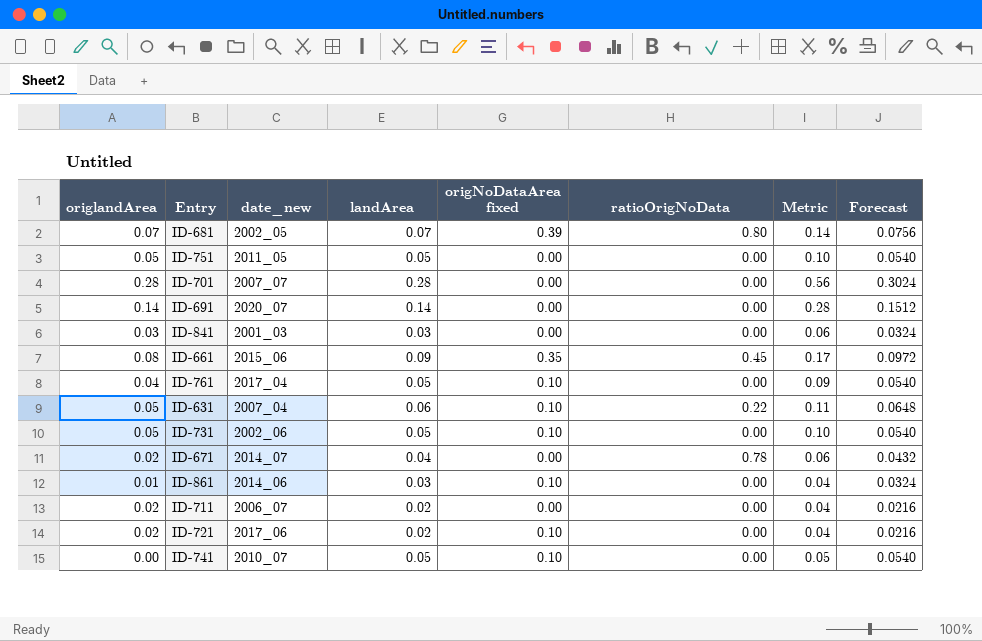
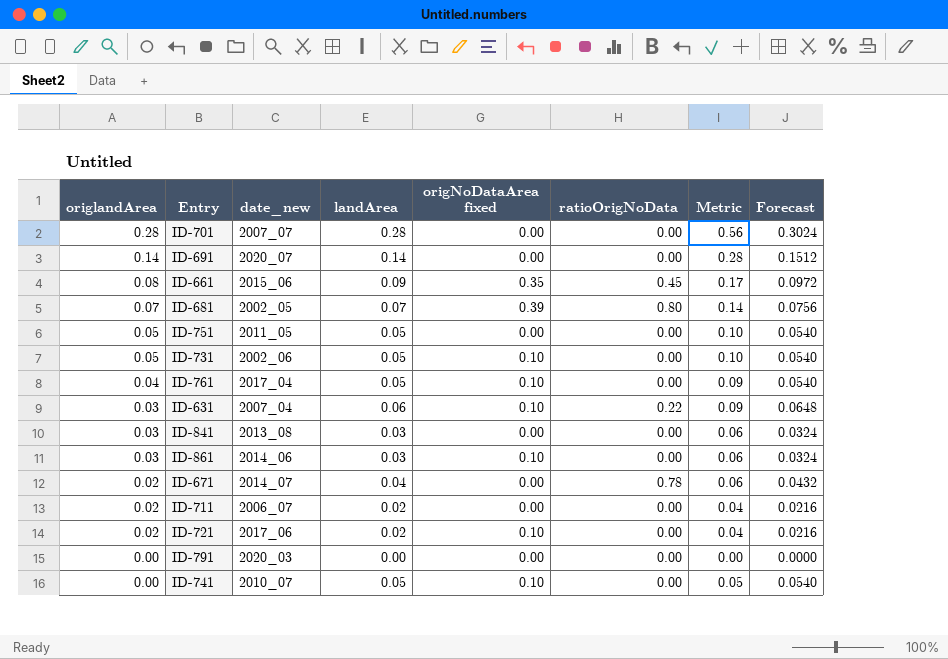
row order: none -> origlandArea descending
ID-631 | origlandArea: 0.05 -> 0.03
ID-631 | Metric: 0.11 -> 0.09
ID-841 | date_new: 2001_03 -> 2013_08
ID-861 | origlandArea: 0.01 -> 0.03
ID-861 | Metric: 0.04 -> 0.06
row ID-791: none -> 0.00 | 2020_03 | 0.00 | 0.00 | 0.00 | 0.00 | 0.0000

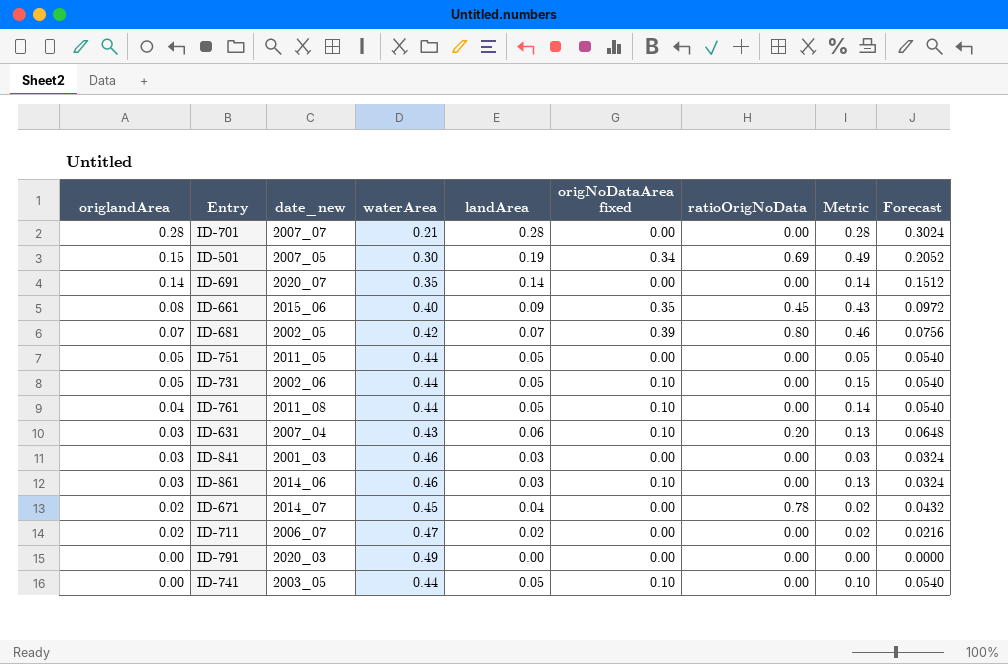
column waterArea | position: none -> 4
column Metric | formula: [origlandArea] + [landArea] -> [origlandArea] + [origNoDataArea fixed]
row ID-721: 0.02 | 2017_06 | 0.02 | 0.10 | 0.00 | 0.04 | 0.0216 -> none
row ID-501: none -> 0.15 | 2007_05 | 0.30 | 0.19 | 0.34 | 0.69 | 0.49 | 0.2052
ID-761 | date_new: 2017_04 -> 2011_08
ID-631 | ratioOrigNoData: 0.22 -> 0.20
ID-841 | date_new: 2013_08 -> 2001_03
ID-741 | date_new: 2010_07 -> 2003_05

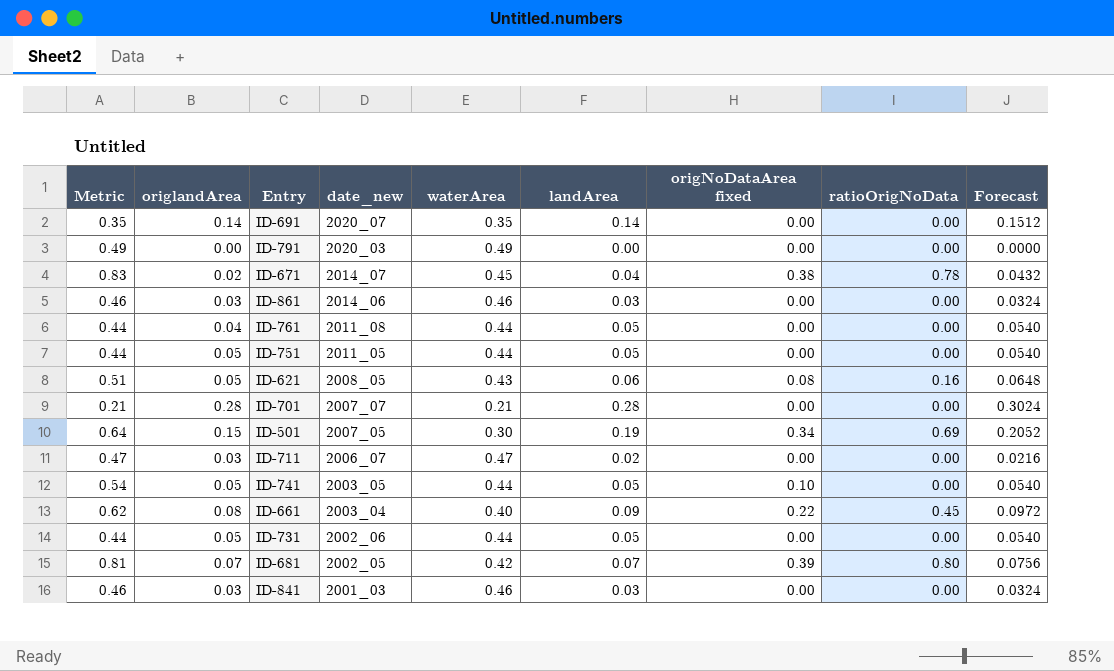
row order: origlandArea descending -> date_new descending
column Metric | formula: [origlandArea] + [origNoDataArea fixed] -> [waterArea] + [origNoDataArea fixed]
column Metric | position: 8 -> 1
row ID-631: 0.03 | 2007_04 | 0.43 | 0.06 | 0.10 | 0.20 | 0.13 | 0.0648 -> none
ID-671 | origNoDataArea fixed: 0.00 -> 0.38
ID-861 | origNoDataArea fixed: 0.10 -> 0.00
ID-761 | origNoDataArea fixed: 0.10 -> 0.00
row ID-621: none -> 0.51 | 0.05 | 2008_05 | 0.43 | 0.06 | 0.08 | 0.16 | 0.0648
ID-711 | origlandArea: 0.02 -> 0.03
ID-741 | origlandArea: 0.00 -> 0.05
ID-661 | date_new: 2015_06 -> 2003_04
ID-661 | origNoDataArea fixed: 0.35 -> 0.22
ID-731 | origNoDataArea fixed: 0.10 -> 0.00

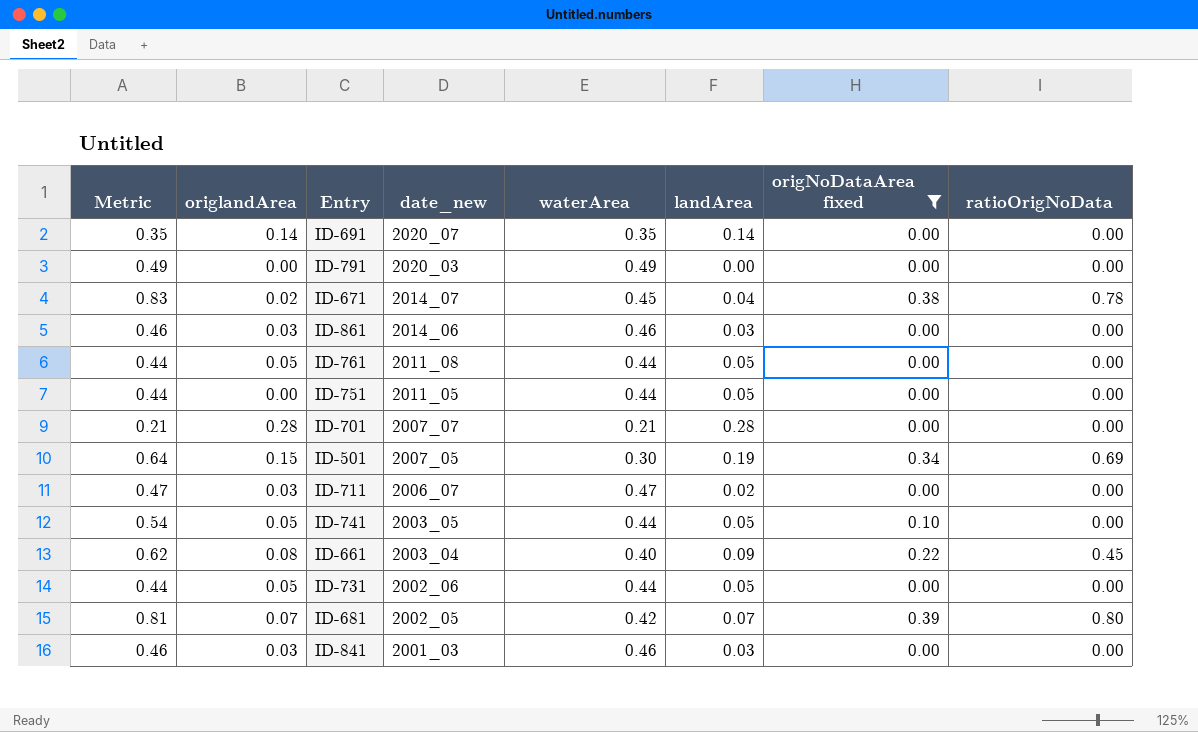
filter: none -> origNoDataArea fixed != 0.08
column Forecast | formula: [landArea] * 1.08 -> none
ID-761 | origlandArea: 0.04 -> 0.05
ID-751 | origlandArea: 0.05 -> 0.00

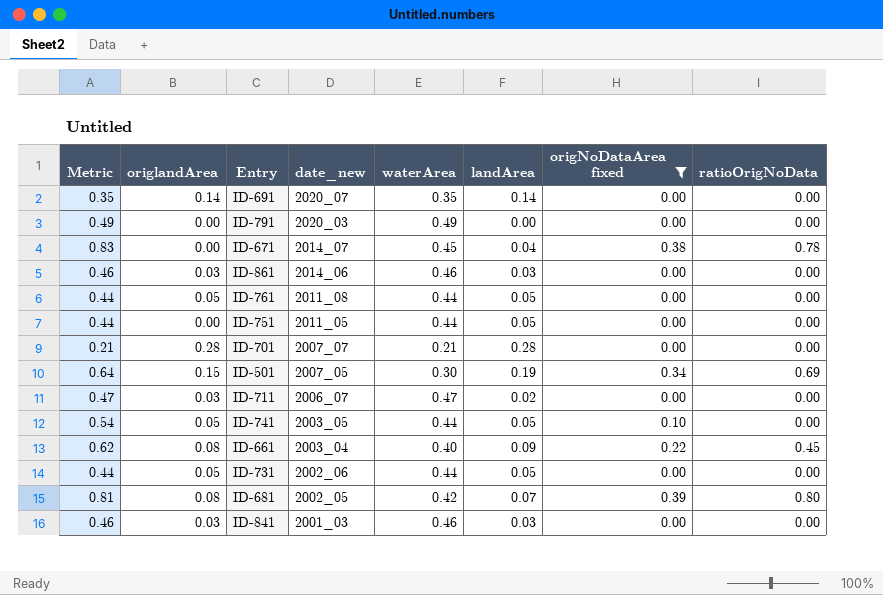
ID-671 | origlandArea: 0.02 -> 0.00
ID-681 | origlandArea: 0.07 -> 0.08

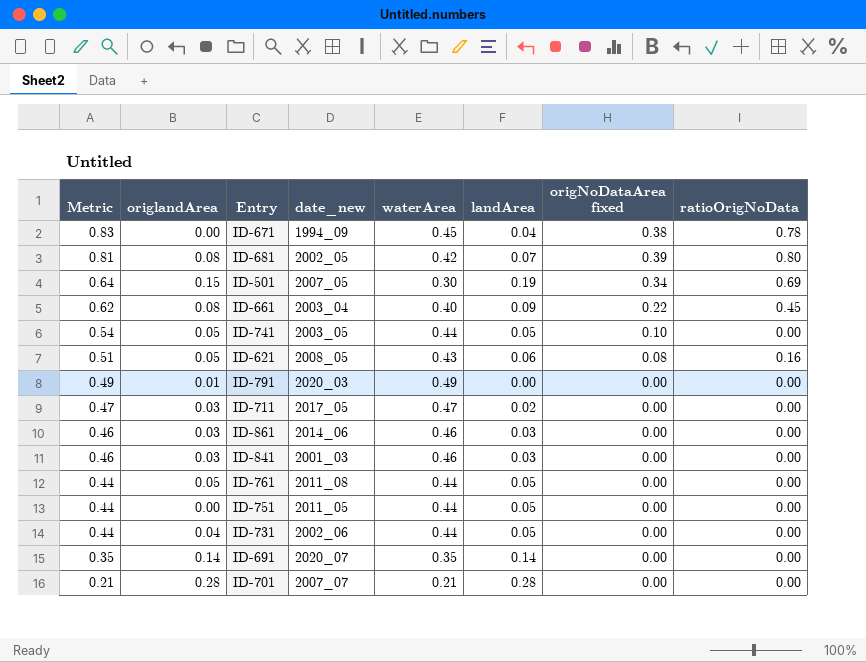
filter: origNoDataArea fixed != 0.08 -> none
row order: date_new descending -> Metric descending
ID-671 | date_new: 2014_07 -> 1994_09
ID-791 | origlandArea: 0.00 -> 0.01
ID-711 | date_new: 2006_07 -> 2017_05
ID-731 | origlandArea: 0.05 -> 0.04

